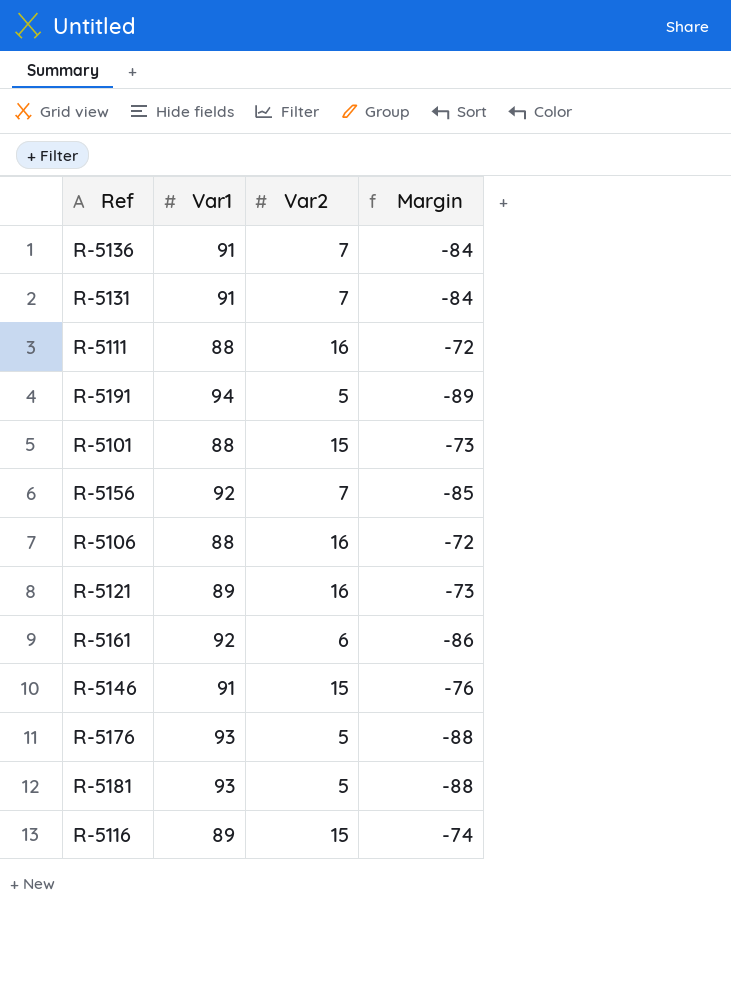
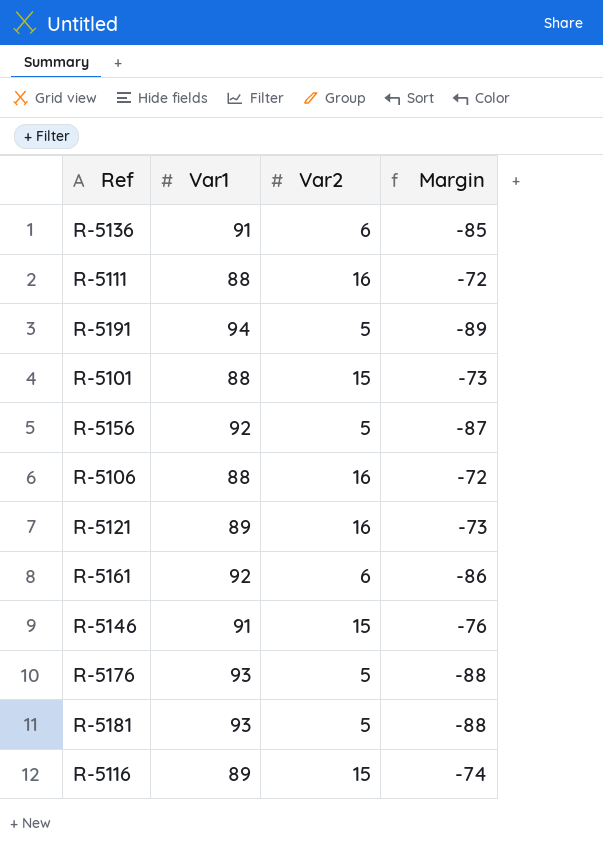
row R-5131: 91 | 7 | -84 -> none
R-5136 | Var2: 7 -> 6
R-5136 | Margin: -84 -> -85
R-5156 | Var2: 7 -> 5
R-5156 | Margin: -85 -> -87

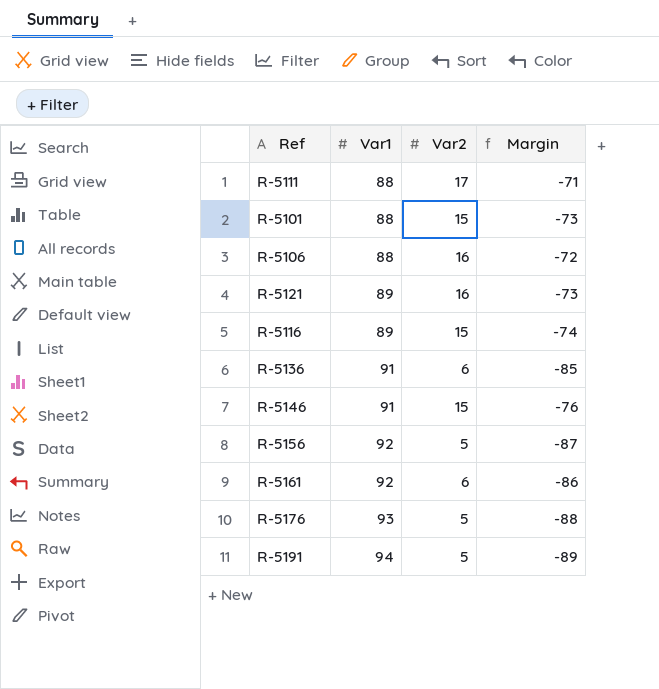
row order: none -> Var1 ascending
row R-5181: 93 | 5 | -88 -> none
R-5111 | Var2: 16 -> 17
R-5111 | Margin: -72 -> -71

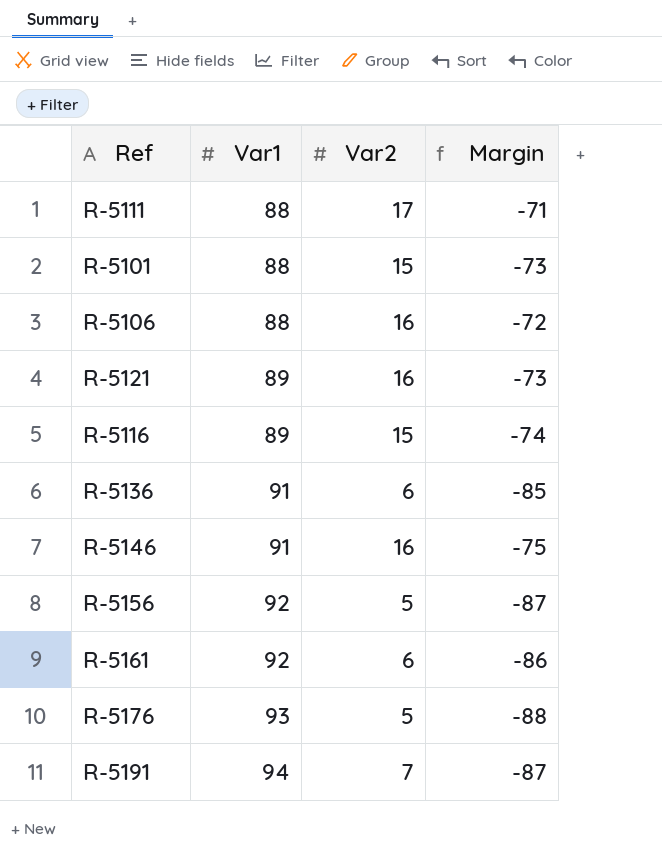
R-5146 | Var2: 15 -> 16
R-5146 | Margin: -76 -> -75
R-5191 | Var2: 5 -> 7
R-5191 | Margin: -89 -> -87

